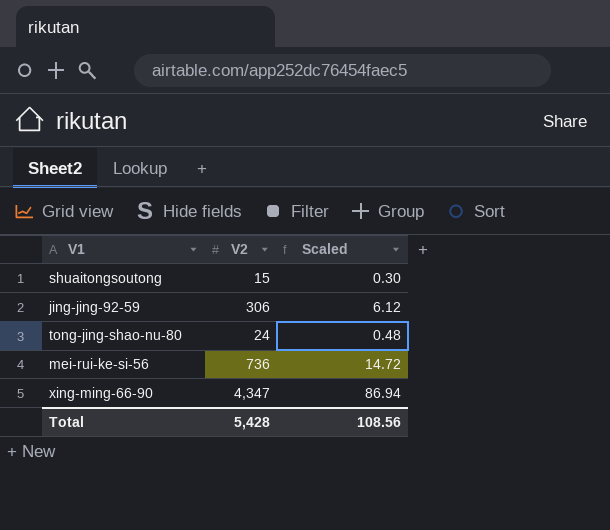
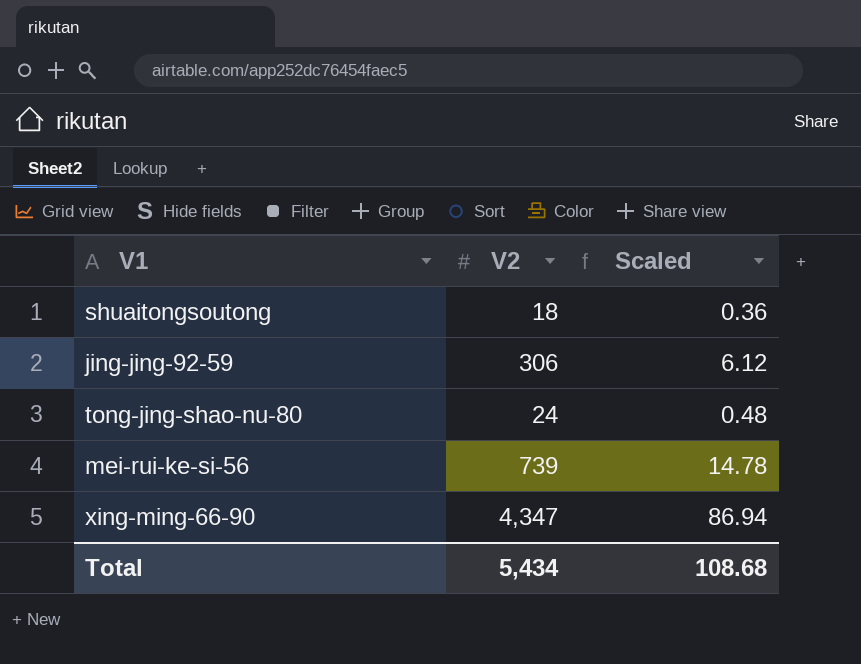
shuaitongsoutong | V2: 15 -> 18
shuaitongsoutong | Scaled: 0.30 -> 0.36
mei-rui-ke-si-56 | V2: 736 -> 739
mei-rui-ke-si-56 | Scaled: 14.72 -> 14.78
Total | V2: 5,428 -> 5,434
Total | Scaled: 108.56 -> 108.68

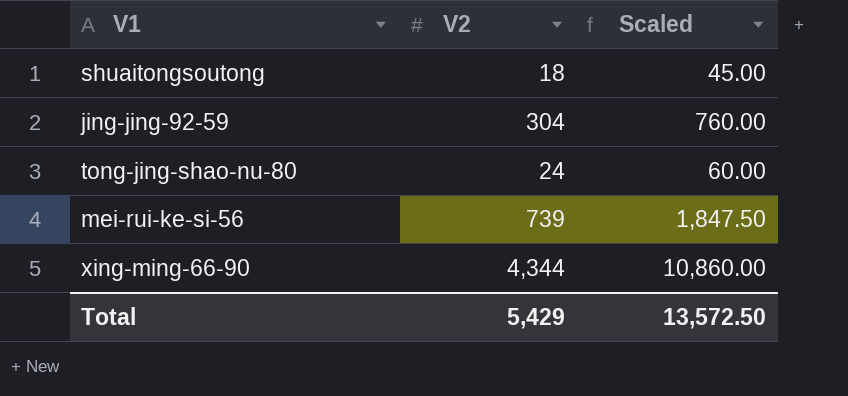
column Scaled | formula: [V2] * 0.02 -> [V2] * 2.5
jing-jing-92-59 | V2: 306 -> 304
xing-ming-66-90 | V2: 4,347 -> 4,344
Total | V2: 5,434 -> 5,429
Total | Scaled: 108.68 -> 13,572.50

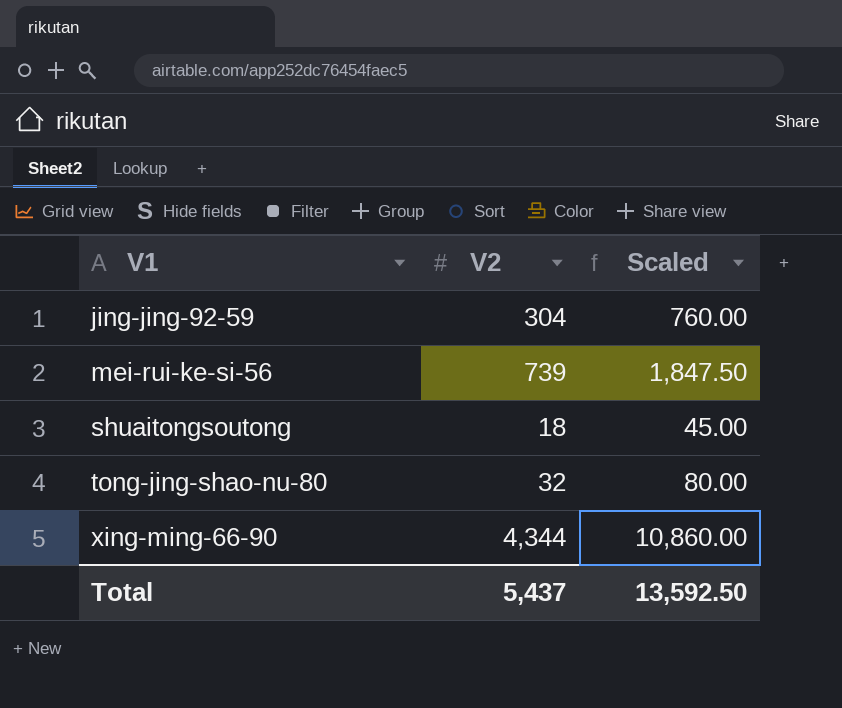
row order: none -> V1 ascending
tong-jing-shao-nu-80 | V2: 24 -> 32
tong-jing-shao-nu-80 | Scaled: 60.00 -> 80.00
Total | V2: 5,429 -> 5,437
Total | Scaled: 13,572.50 -> 13,592.50

